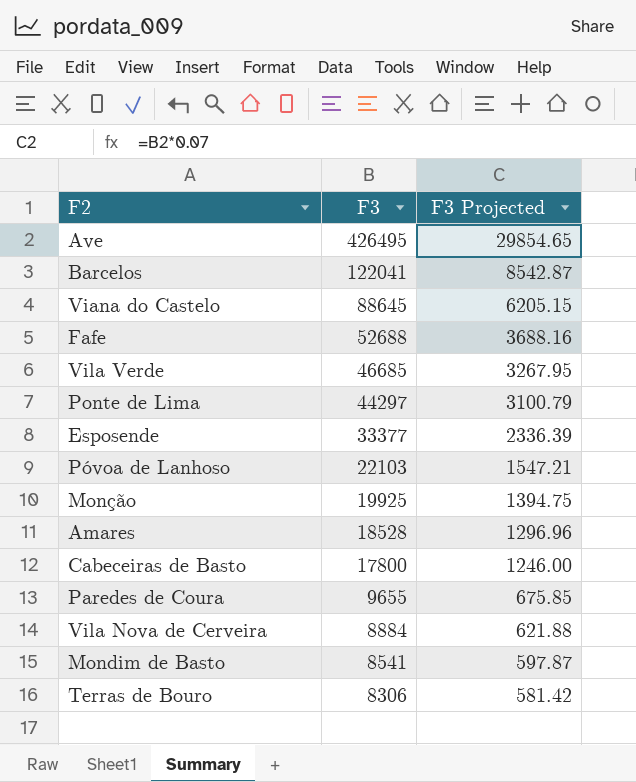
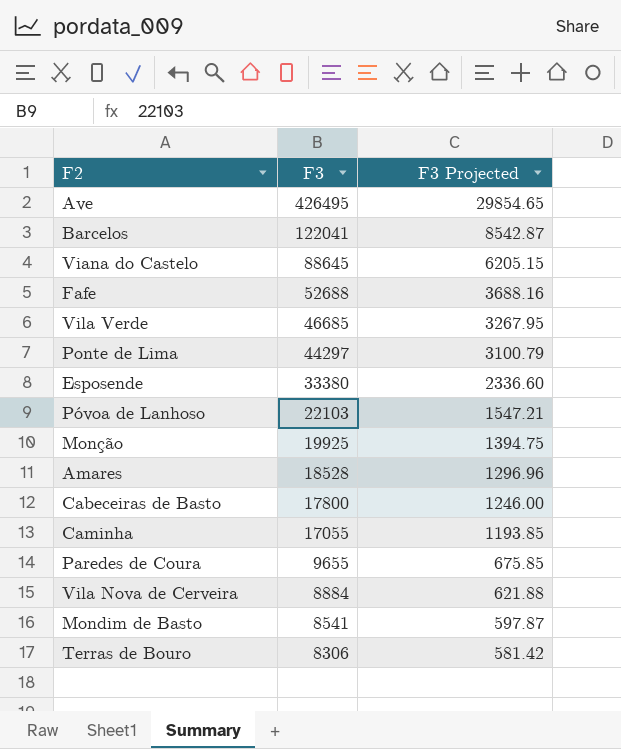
Esposende | F3: 33377 -> 33380
Esposende | F3 Projected: 2336.39 -> 2336.60
row Caminha: none -> 17055 | 1193.85

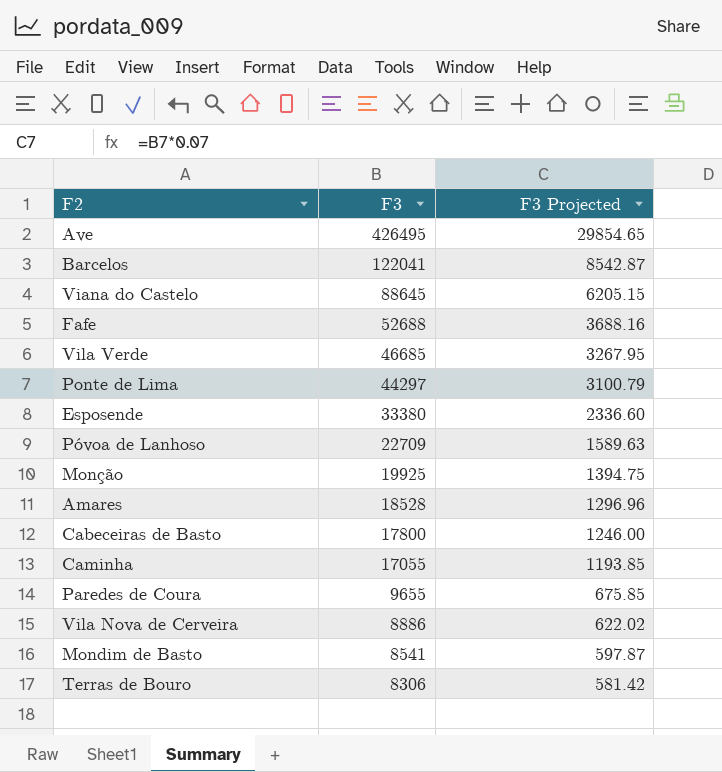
Póvoa de Lanhoso | F3: 22103 -> 22709
Póvoa de Lanhoso | F3 Projected: 1547.21 -> 1589.63
Vila Nova de Cerveira | F3: 8884 -> 8886
Vila Nova de Cerveira | F3 Projected: 621.88 -> 622.02

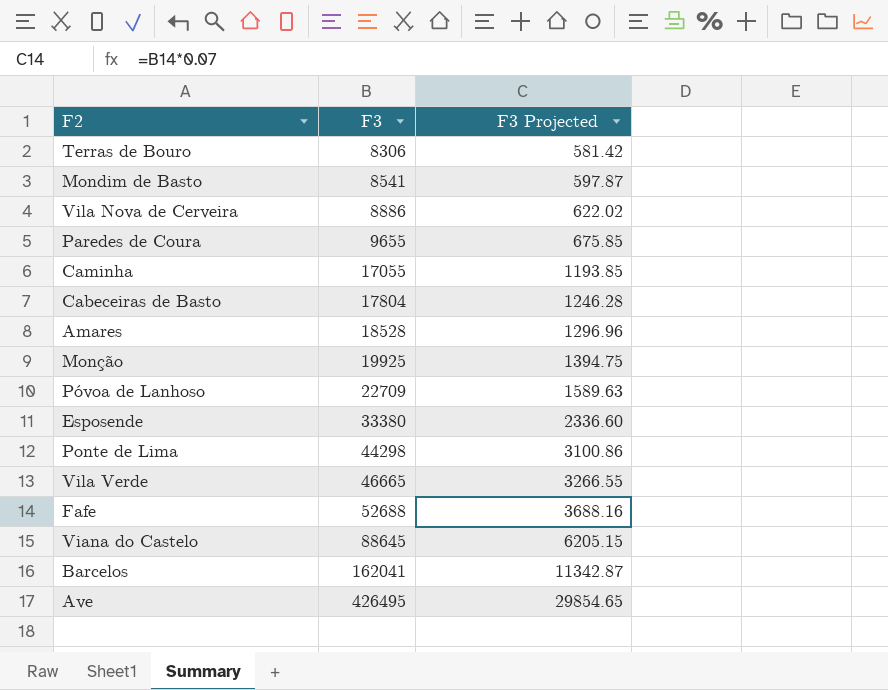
row order: F3 descending -> F3 ascending
Cabeceiras de Basto | F3: 17800 -> 17804
Cabeceiras de Basto | F3 Projected: 1246.00 -> 1246.28
Ponte de Lima | F3: 44297 -> 44298
Ponte de Lima | F3 Projected: 3100.79 -> 3100.86
Vila Verde | F3: 46685 -> 46665
Vila Verde | F3 Projected: 3267.95 -> 3266.55
Barcelos | F3: 122041 -> 162041
Barcelos | F3 Projected: 8542.87 -> 11342.87

